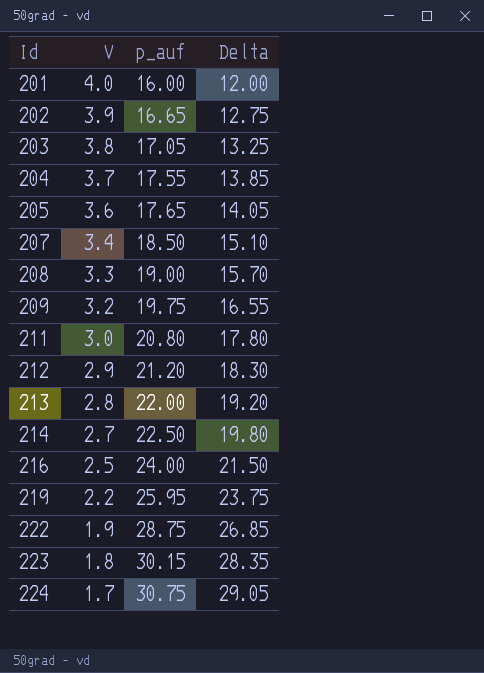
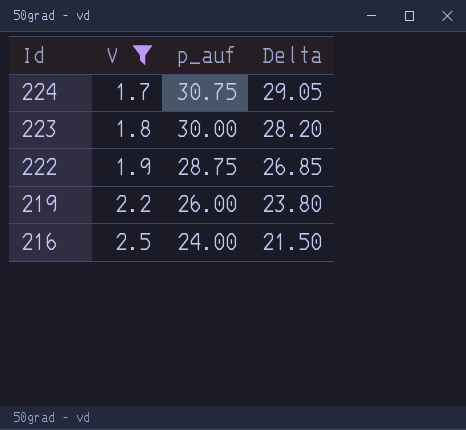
filter: none -> V <= 2.5
row order: Id ascending -> Id descending
223 | p_auf: 30.15 -> 30.00
223 | Delta: 28.35 -> 28.20
219 | p_auf: 25.95 -> 26.00
219 | Delta: 23.75 -> 23.80

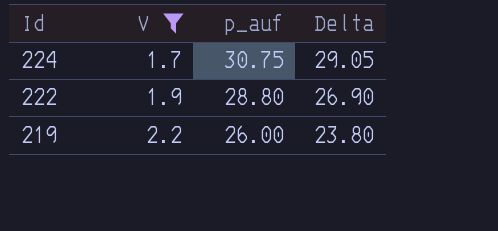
row 223: 1.8 | 30.00 | 28.20 -> none
row 216: 2.5 | 24.00 | 21.50 -> none
222 | p_auf: 28.75 -> 28.80
222 | Delta: 26.85 -> 26.90

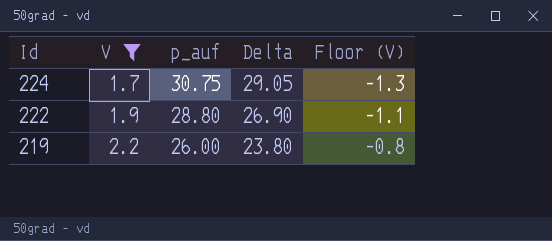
column Floor (V) | formula: none -> [V] - 3

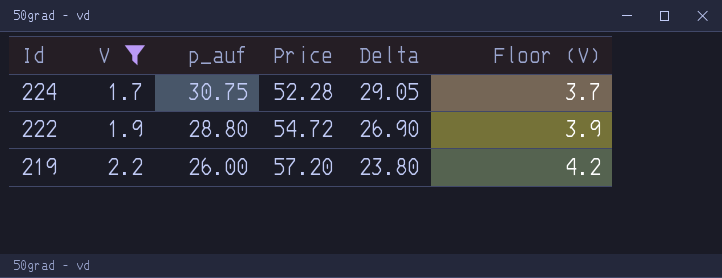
column Price | formula: none -> [V] * [p_auf]
column Floor (V) | formula: [V] - 3 -> [V] + 2

